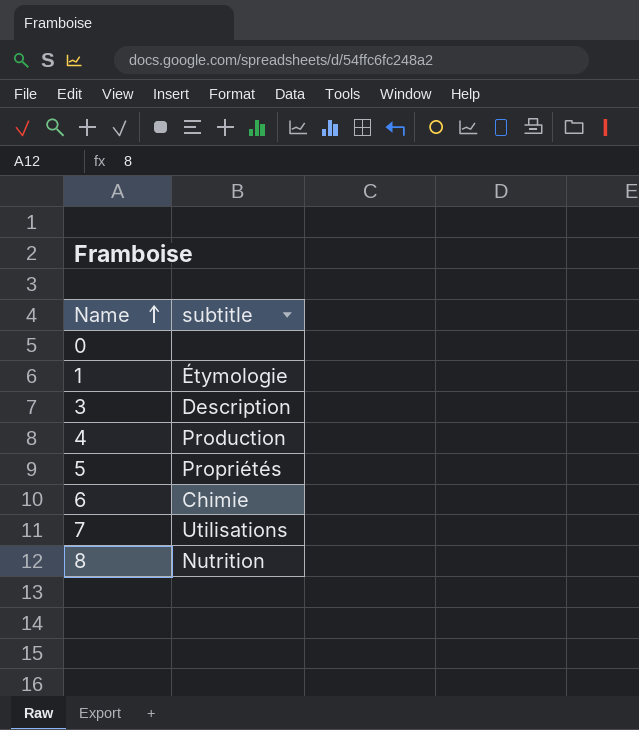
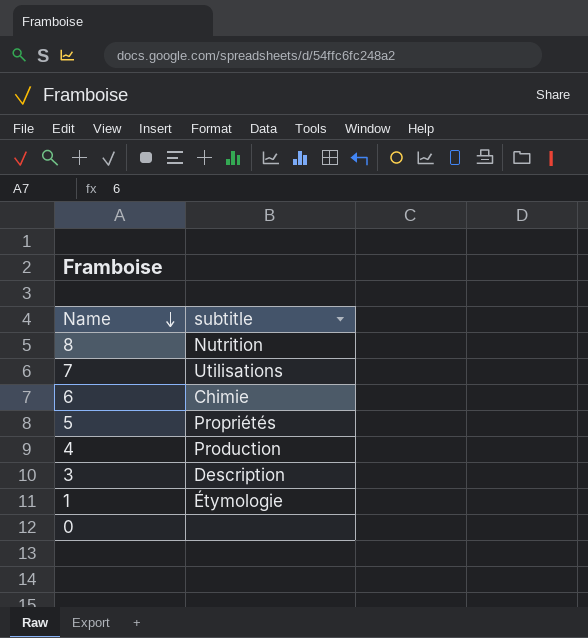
row order: Name ascending -> Name descending

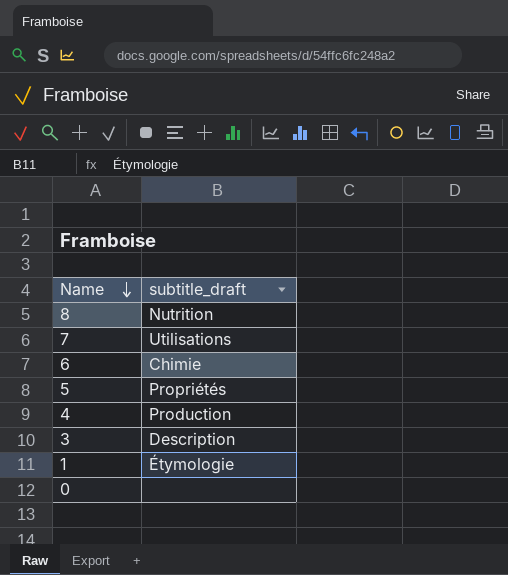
column name: subtitle -> subtitle_draft

